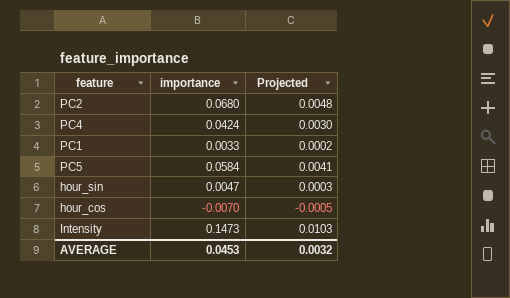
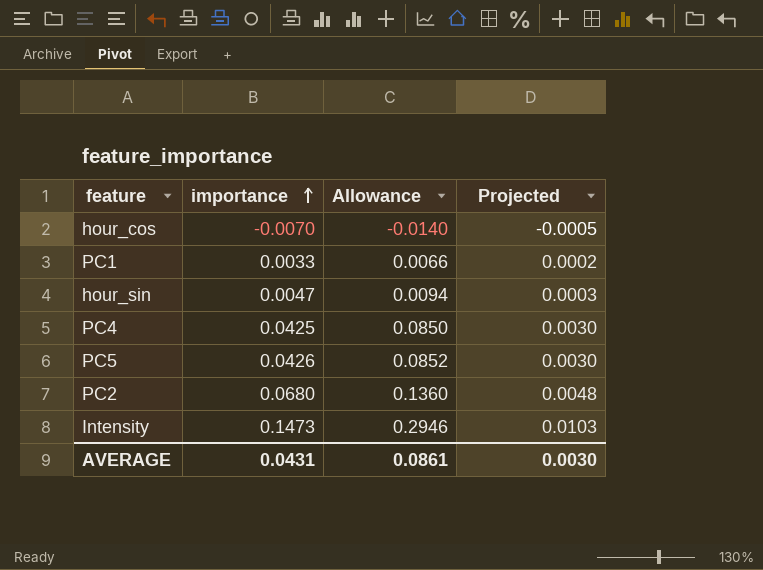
row order: none -> importance ascending
column Allowance | formula: none -> [importance] * 2
PC4 | importance: 0.0424 -> 0.0425
PC5 | importance: 0.0584 -> 0.0426
PC5 | Projected: 0.0041 -> 0.0030
AVERAGE | importance: 0.0453 -> 0.0431
AVERAGE | Projected: 0.0032 -> 0.0030

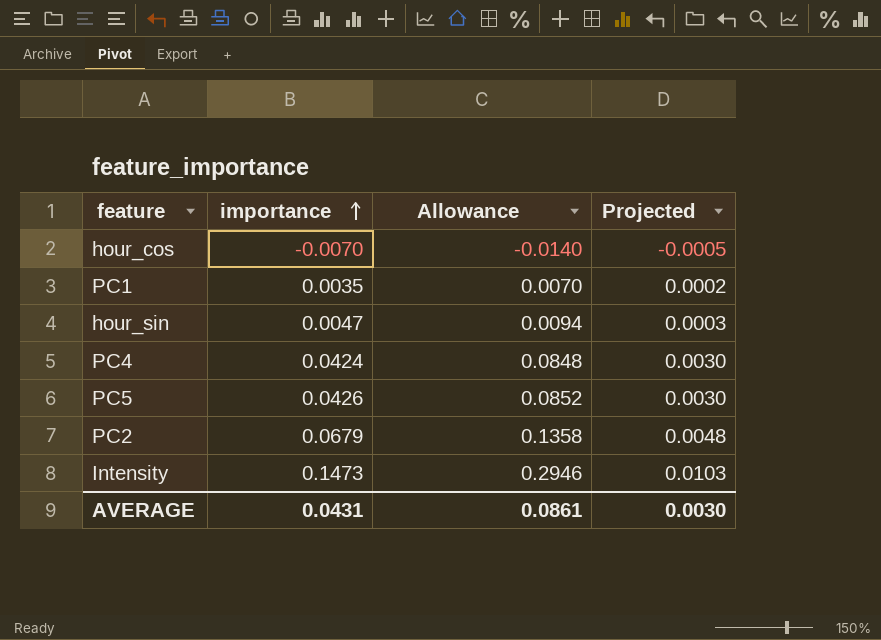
PC1 | importance: 0.0033 -> 0.0035
PC1 | Allowance: 0.0066 -> 0.0070
PC4 | importance: 0.0425 -> 0.0424
PC4 | Allowance: 0.0850 -> 0.0848
PC2 | importance: 0.0680 -> 0.0679
PC2 | Allowance: 0.1360 -> 0.1358

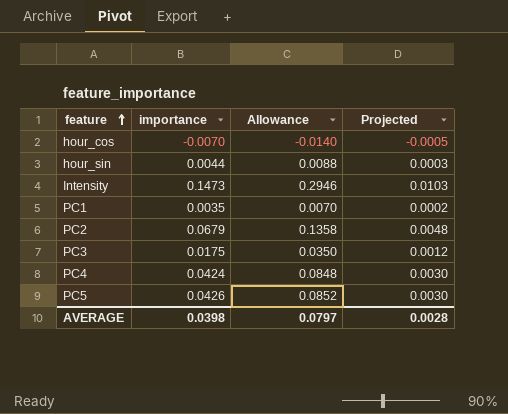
row order: importance ascending -> feature ascending
hour_sin | importance: 0.0047 -> 0.0044
hour_sin | Allowance: 0.0094 -> 0.0088
row PC3: none -> 0.0175 | 0.0350 | 0.0012
AVERAGE | importance: 0.0431 -> 0.0398
AVERAGE | Allowance: 0.0861 -> 0.0797
AVERAGE | Projected: 0.0030 -> 0.0028

